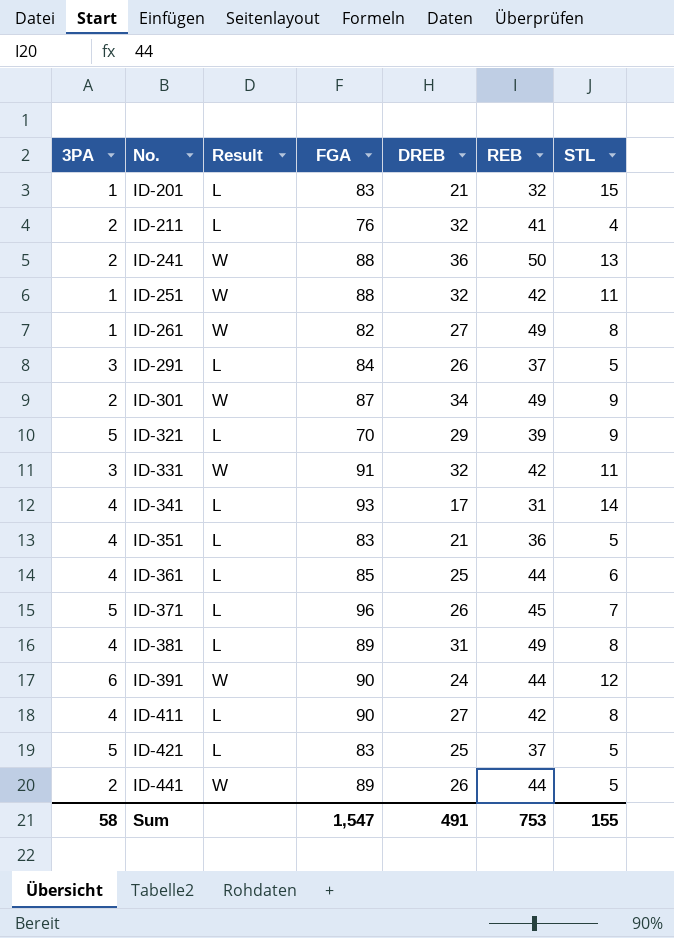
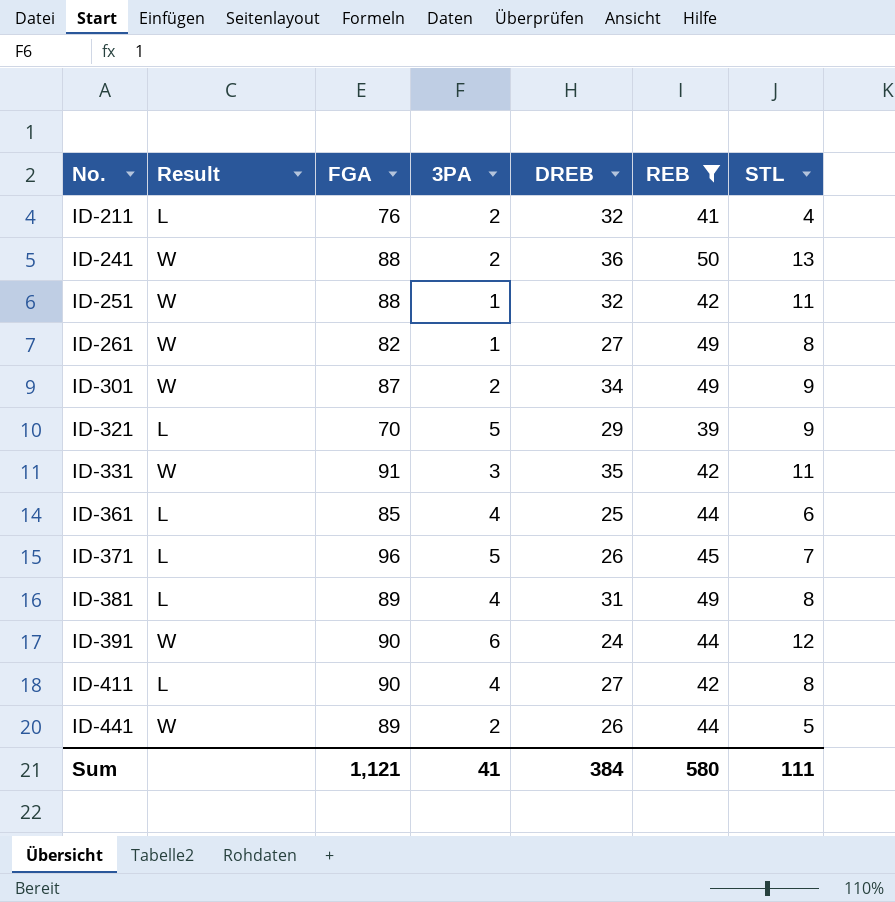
filter: none -> REB >= 39
column 3PA | position: 1 -> 4
ID-331 | DREB: 32 -> 35
Sum | FGA: 1,547 -> 1,121
Sum | 3PA: 58 -> 41
Sum | DREB: 491 -> 384
Sum | REB: 753 -> 580
Sum | STL: 155 -> 111

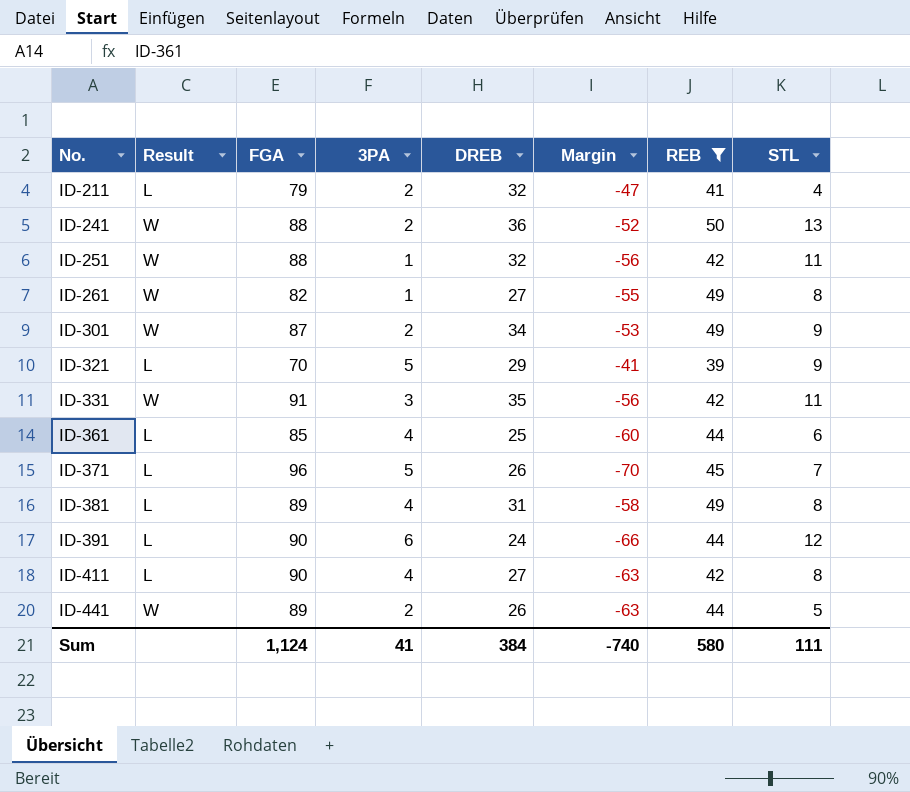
column Margin | formula: none -> [DREB] - [FGA]
ID-211 | FGA: 76 -> 79
ID-391 | Result: W -> L
Sum | FGA: 1,121 -> 1,124

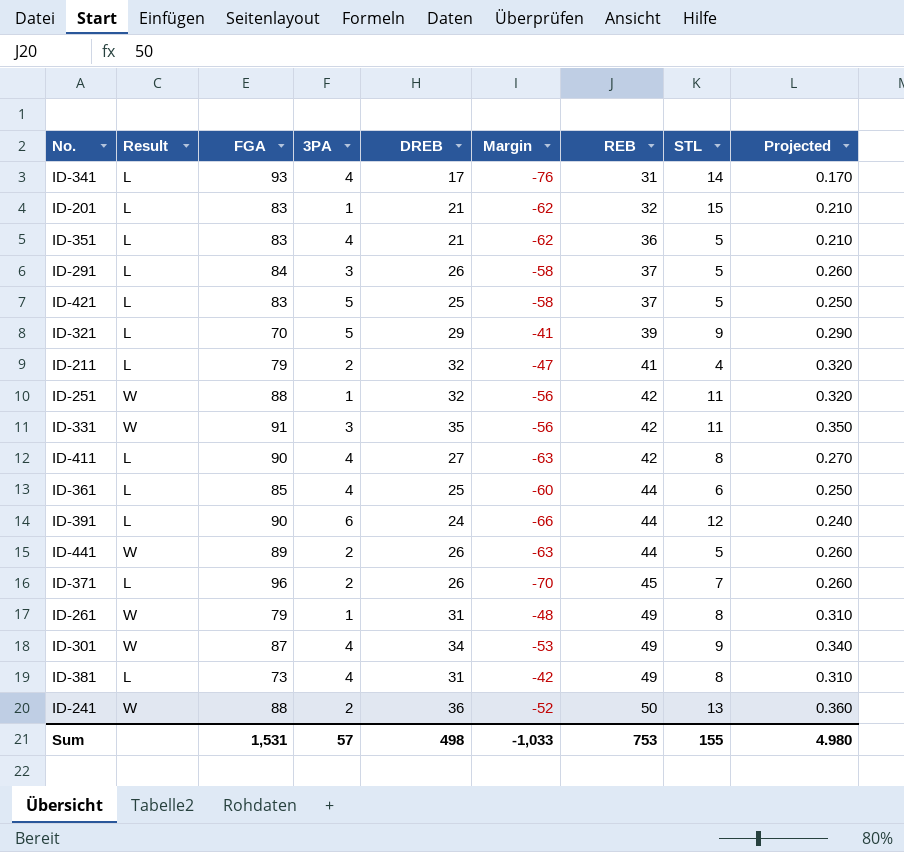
filter: REB >= 39 -> none
row order: No. ascending -> REB ascending
column Projected | formula: none -> [DREB] * 0.01
ID-371 | 3PA: 5 -> 2
ID-261 | FGA: 82 -> 79
ID-261 | DREB: 27 -> 31
ID-261 | Margin: -55 -> -48
ID-301 | 3PA: 2 -> 4
ID-381 | FGA: 89 -> 73
ID-381 | Margin: -58 -> -42
Sum | FGA: 1,124 -> 1,531
Sum | 3PA: 41 -> 57
Sum | DREB: 384 -> 498
Sum | Margin: -740 -> -1,033
Sum | REB: 580 -> 753
Sum | STL: 111 -> 155

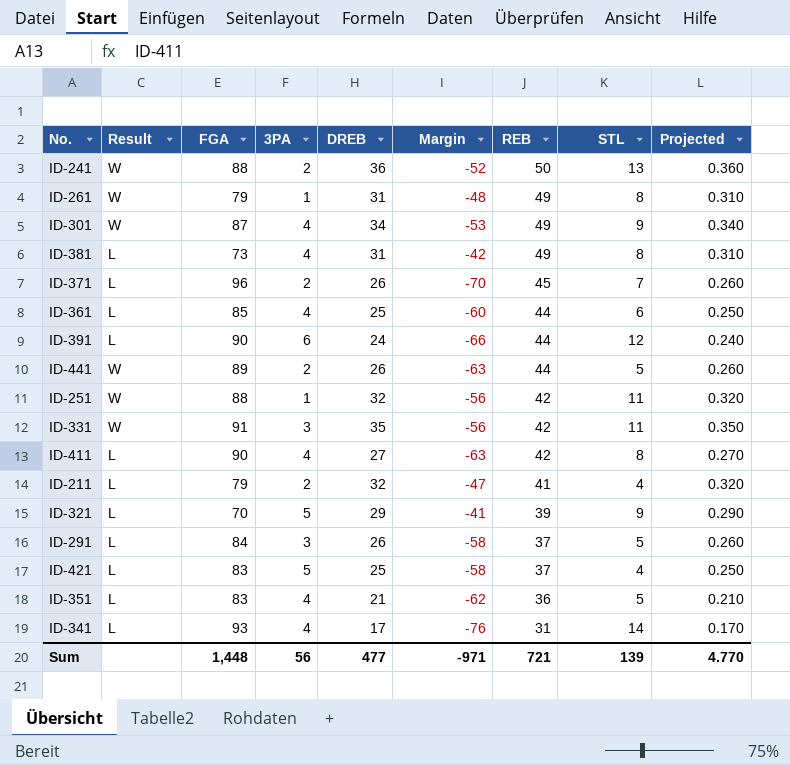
row order: REB ascending -> REB descending
row ID-201: L | 83 | 1 | 21 | -62 | 32 | 15 | 0.210 -> none
ID-421 | STL: 5 -> 4
Sum | FGA: 1,531 -> 1,448
Sum | 3PA: 57 -> 56
Sum | DREB: 498 -> 477
Sum | Margin: -1,033 -> -971
Sum | REB: 753 -> 721
Sum | STL: 155 -> 139
Sum | Projected: 4.980 -> 4.770

